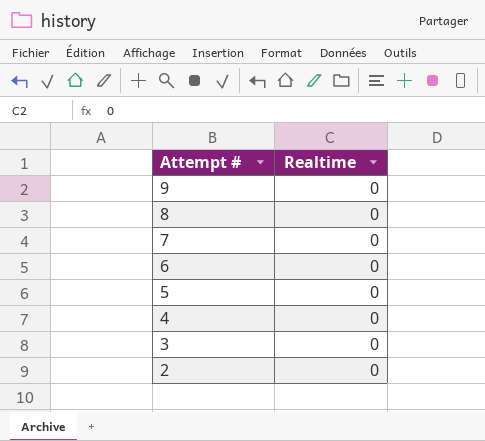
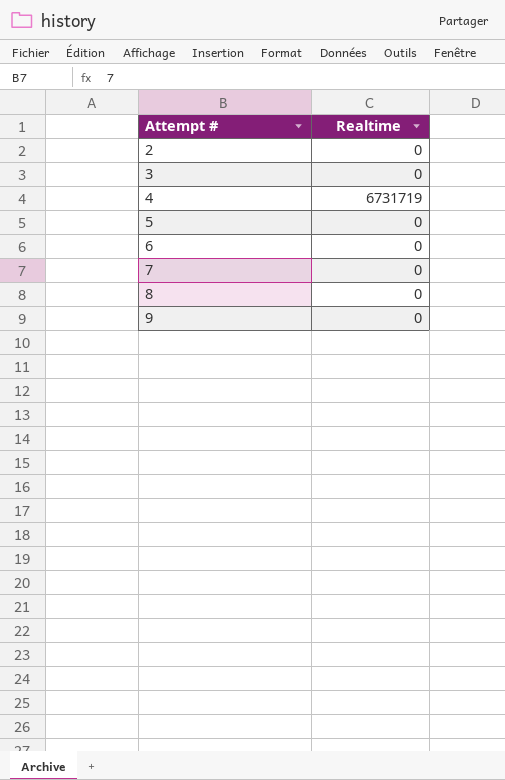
row order: Attempt # descending -> Attempt # ascending
4 | Realtime: 0 -> 6731719

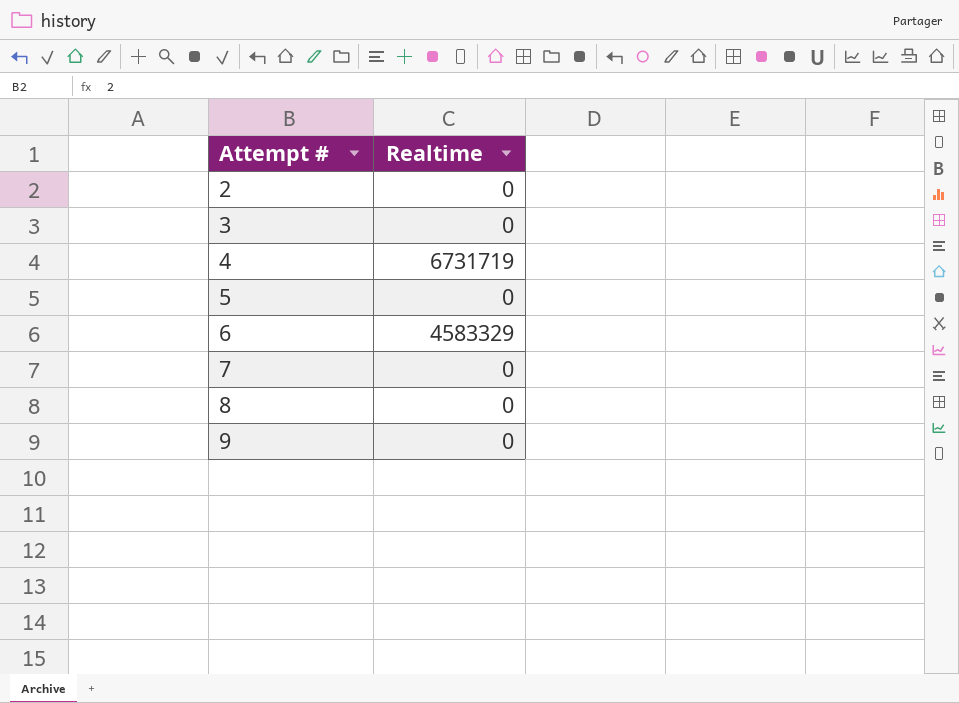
6 | Realtime: 0 -> 4583329

